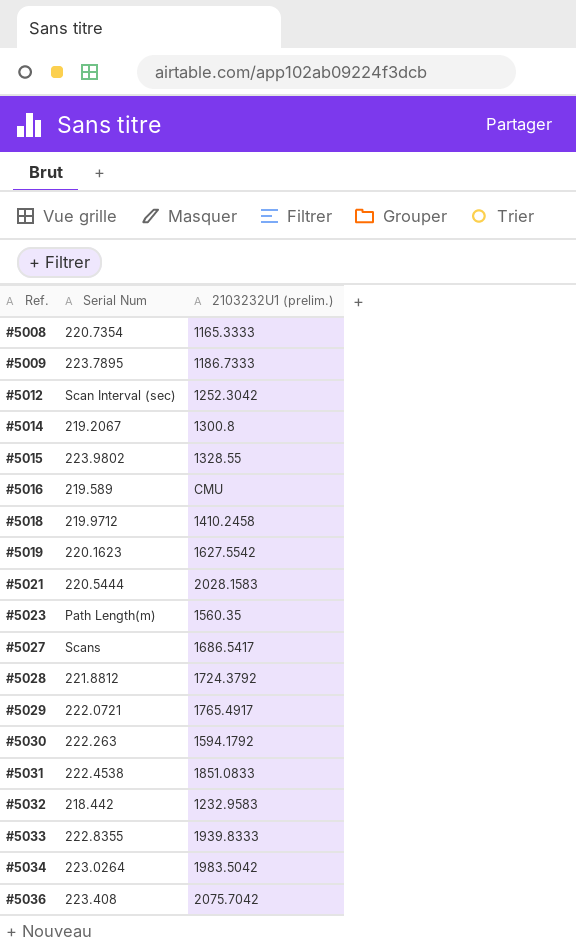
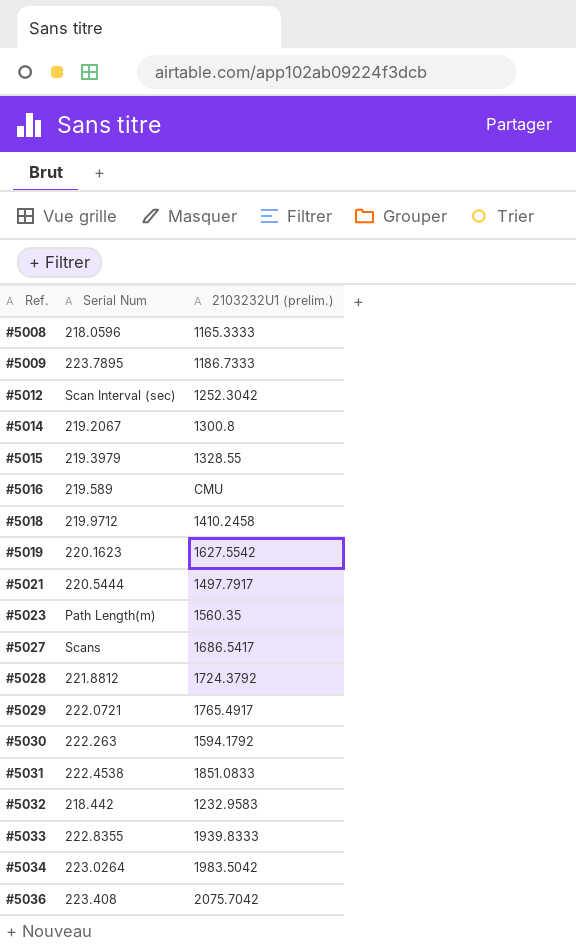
#5008 | Serial Num: 220.7354 -> 218.0596
#5015 | Serial Num: 223.9802 -> 219.3979
#5021 | 2103232U1 (prelim.): 2028.1583 -> 1497.7917

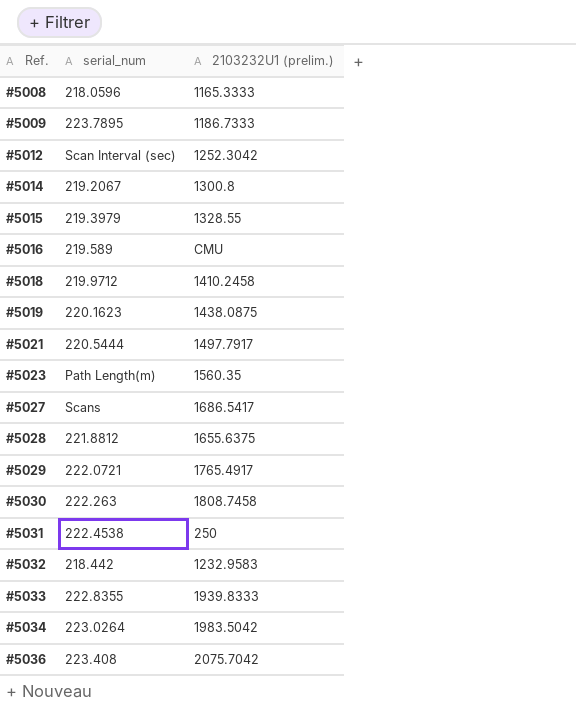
column name: Serial Num -> serial_num
#5019 | 2103232U1 (prelim.): 1627.5542 -> 1438.0875
#5028 | 2103232U1 (prelim.): 1724.3792 -> 1655.6375
#5030 | 2103232U1 (prelim.): 1594.1792 -> 1808.7458
#5031 | 2103232U1 (prelim.): 1851.0833 -> 250

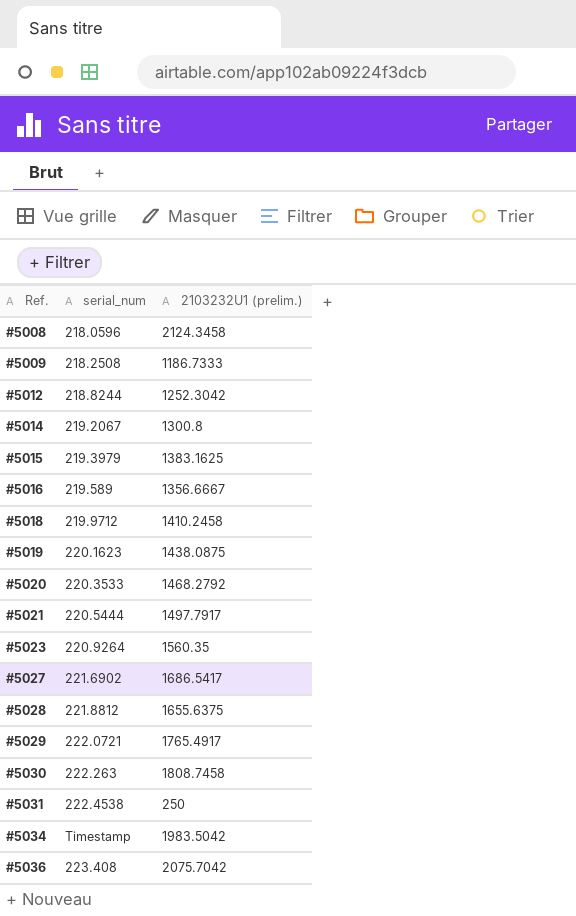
row #5032: 218.442 | 1232.9583 -> none
row #5033: 222.8355 | 1939.8333 -> none
#5008 | 2103232U1 (prelim.): 1165.3333 -> 2124.3458
#5009 | serial_num: 223.7895 -> 218.2508
#5012 | serial_num: Scan Interval (sec) -> 218.8244
#5015 | 2103232U1 (prelim.): 1328.55 -> 1383.1625
#5016 | 2103232U1 (prelim.): CMU -> 1356.6667
row #5020: none -> 220.3533 | 1468.2792
#5023 | serial_num: Path Length(m) -> 220.9264
#5027 | serial_num: Scans -> 221.6902
#5034 | serial_num: 223.0264 -> Timestamp

